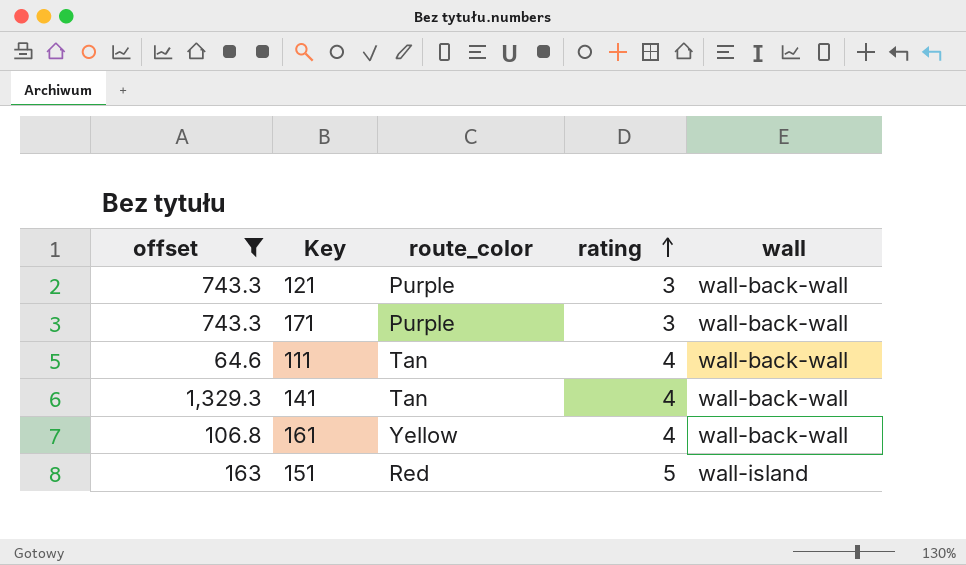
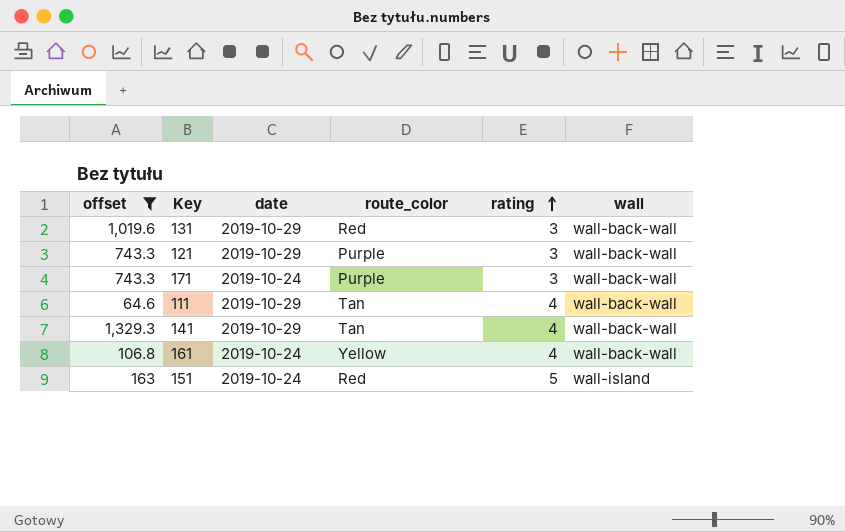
column date | position: none -> 3
row 131: none -> 1,019.6 | 2019-10-29 | Red | 3 | wall-back-wall

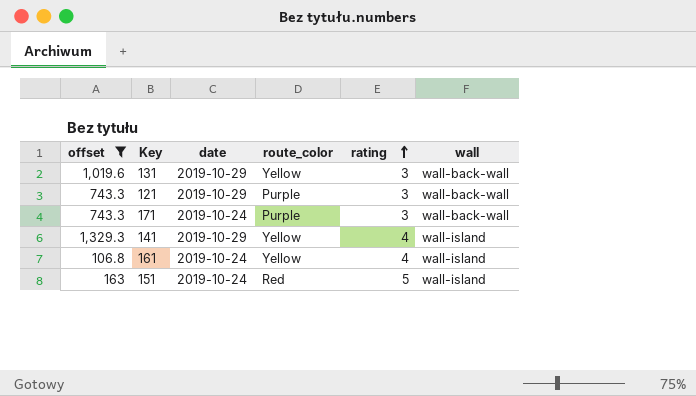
row 111: 64.6 | 2019-10-29 | Tan | 4 | wall-back-wall -> none
131 | route_color: Red -> Yellow
141 | route_color: Tan -> Yellow
141 | wall: wall-back-wall -> wall-island
161 | wall: wall-back-wall -> wall-island

